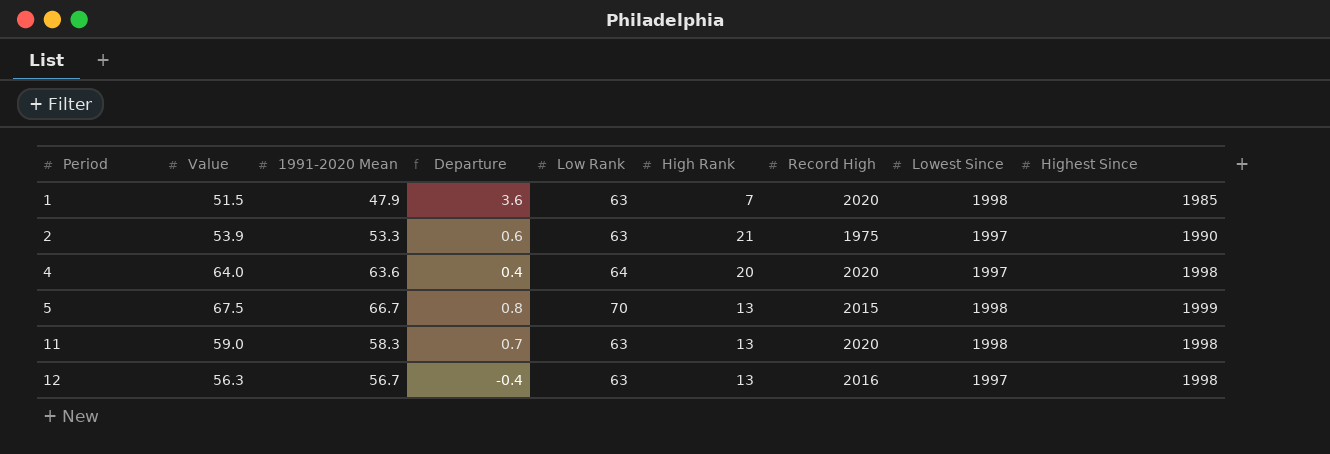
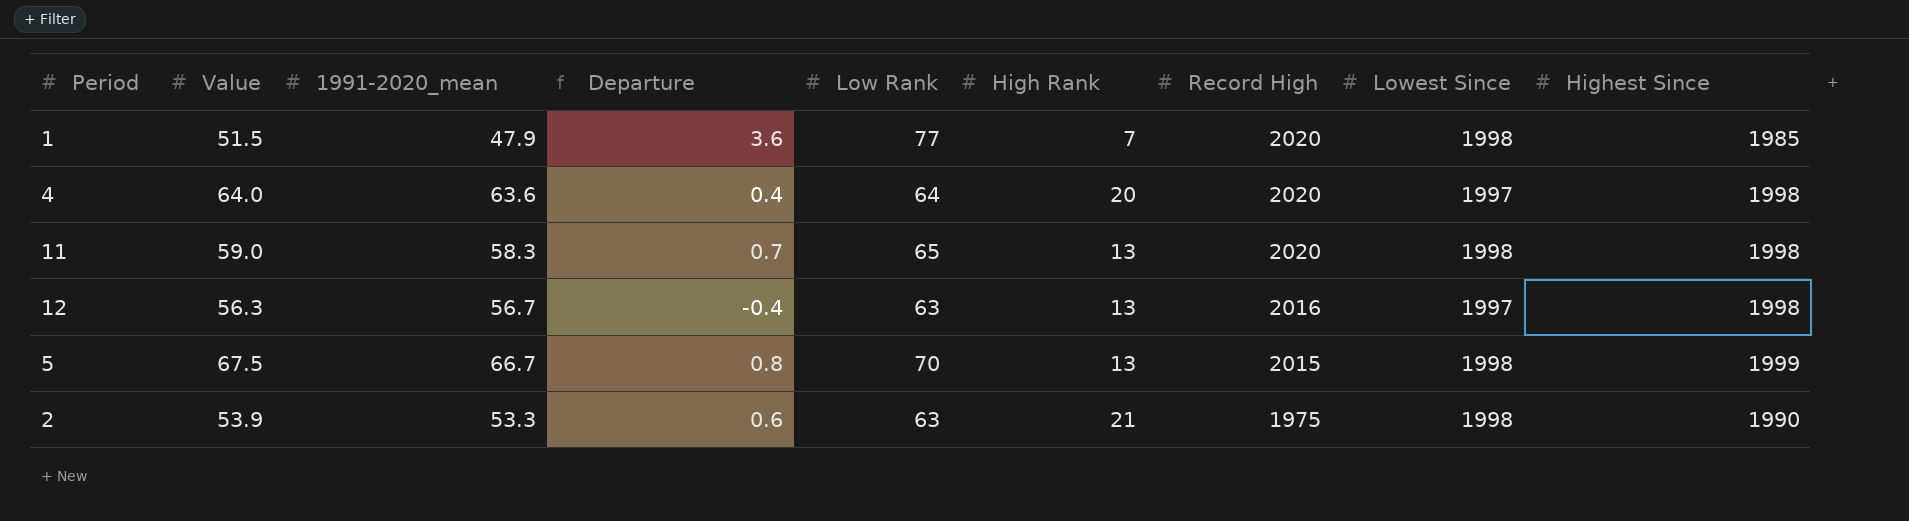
row order: Period ascending -> Record High descending
column name: 1991-2020 Mean -> 1991-2020_mean
1 | Low Rank: 63 -> 77
11 | Low Rank: 63 -> 65
2 | Lowest Since: 1997 -> 1998

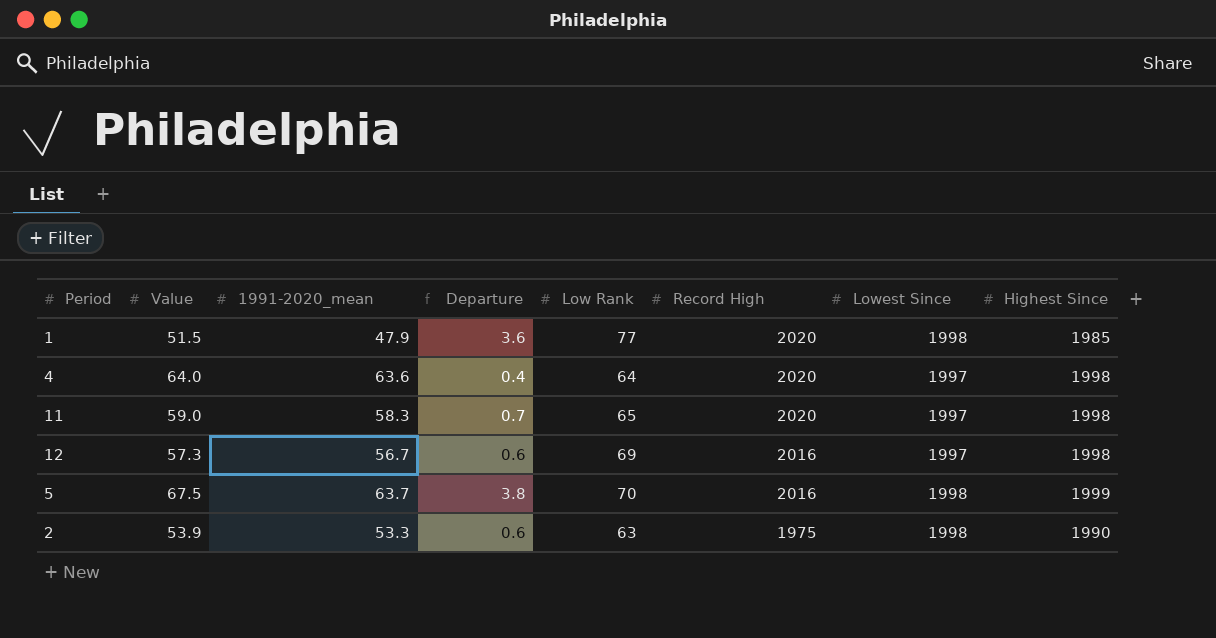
column High Rank | position: 6 -> none
11 | Lowest Since: 1998 -> 1997
12 | Value: 56.3 -> 57.3
12 | Departure: -0.4 -> 0.6
12 | Low Rank: 63 -> 69
5 | 1991-2020_mean: 66.7 -> 63.7
5 | Departure: 0.8 -> 3.8
5 | Record High: 2015 -> 2016

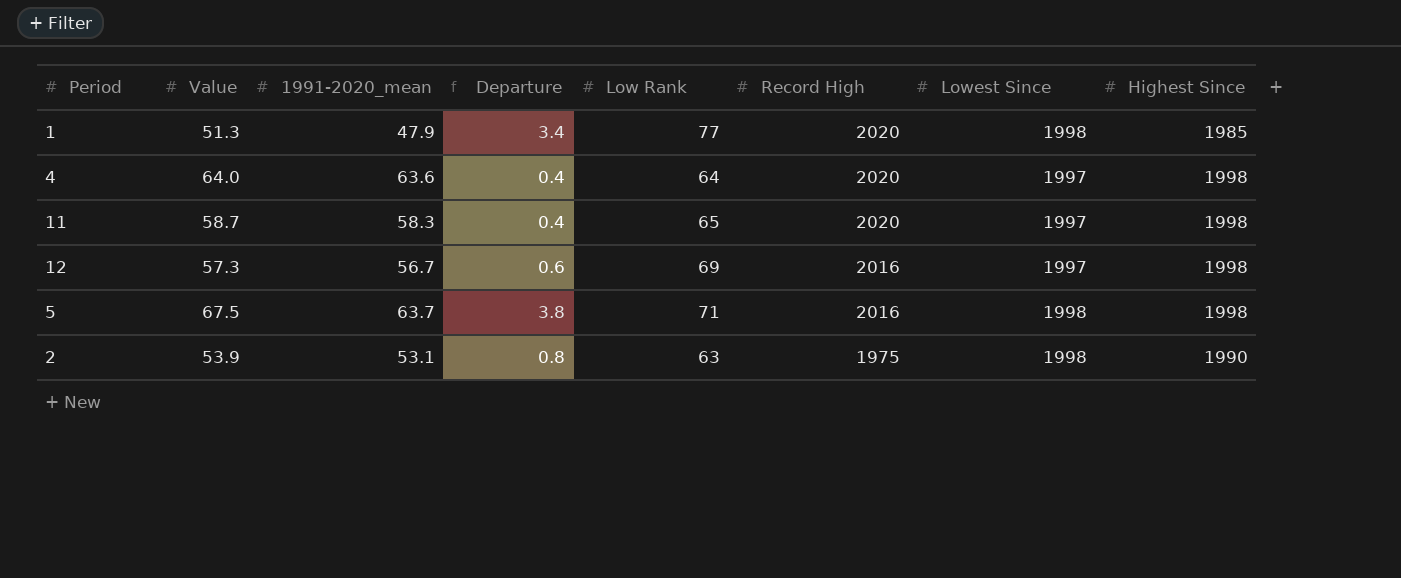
1 | Value: 51.5 -> 51.3
1 | Departure: 3.6 -> 3.4
11 | Value: 59.0 -> 58.7
11 | Departure: 0.7 -> 0.4
5 | Low Rank: 70 -> 71
5 | Highest Since: 1999 -> 1998
2 | 1991-2020_mean: 53.3 -> 53.1
2 | Departure: 0.6 -> 0.8

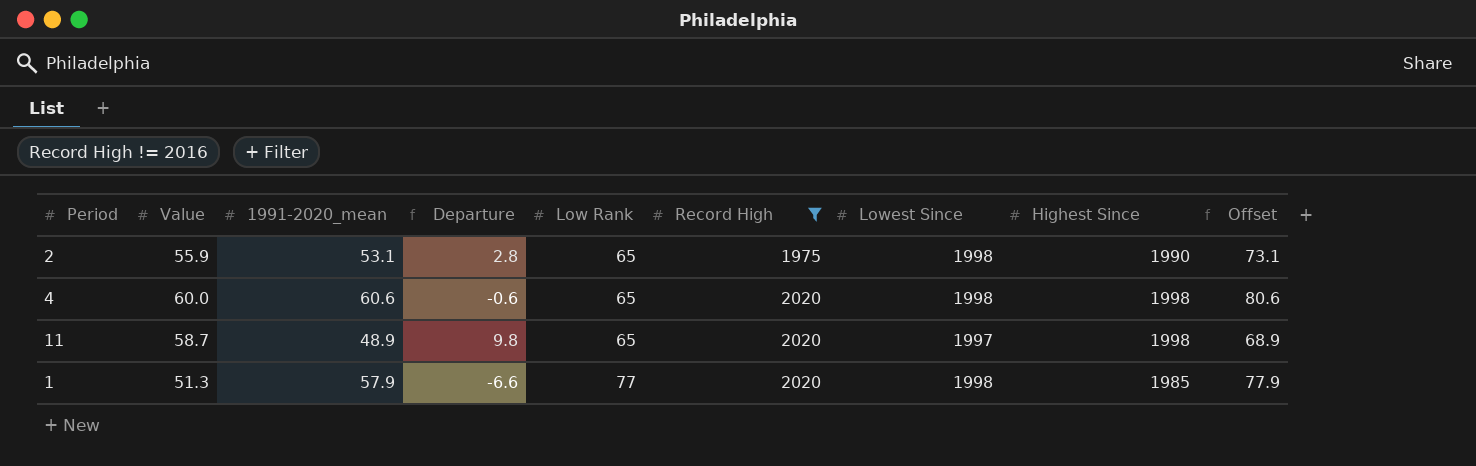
filter: none -> Record High != 2016
row order: Record High descending -> Low Rank ascending
column Offset | formula: none -> [1991-2020_mean] + 20
2 | Value: 53.9 -> 55.9
2 | Departure: 0.8 -> 2.8
2 | Low Rank: 63 -> 65
4 | Value: 64.0 -> 60.0
4 | 1991-2020_mean: 63.6 -> 60.6
4 | Departure: 0.4 -> -0.6
4 | Low Rank: 64 -> 65
4 | Lowest Since: 1997 -> 1998
11 | 1991-2020_mean: 58.3 -> 48.9
11 | Departure: 0.4 -> 9.8
1 | 1991-2020_mean: 47.9 -> 57.9
1 | Departure: 3.4 -> -6.6

